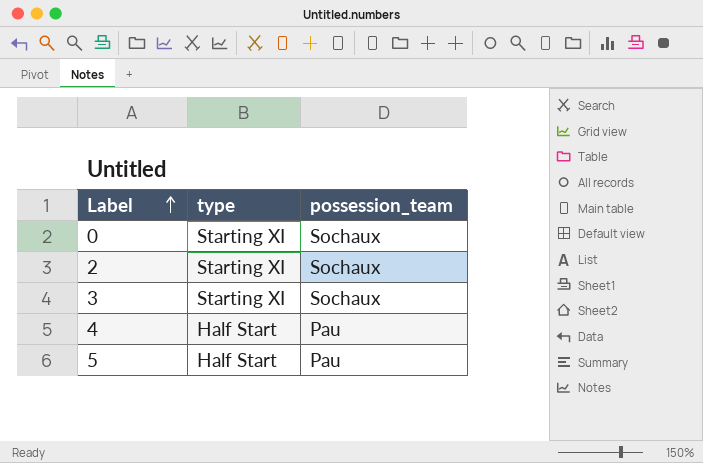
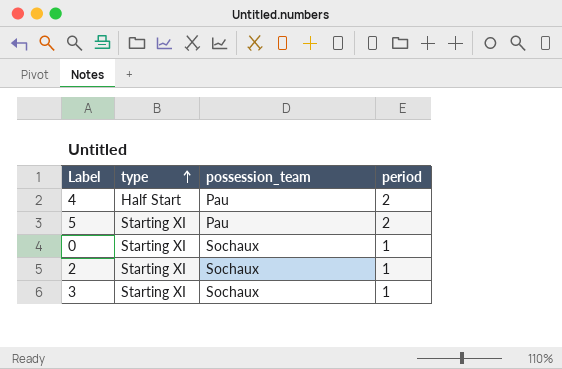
row order: Label ascending -> type ascending
column period | position: none -> 4
5 | type: Half Start -> Starting XI

